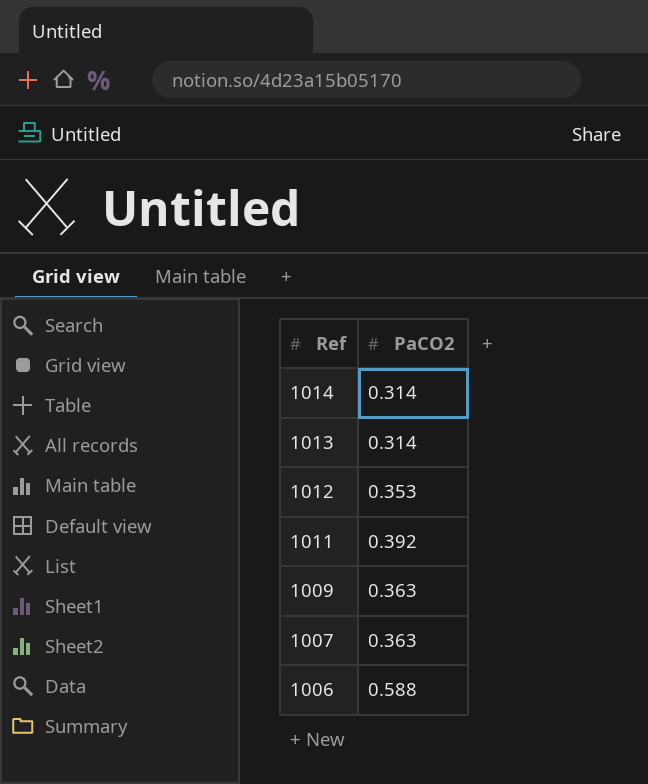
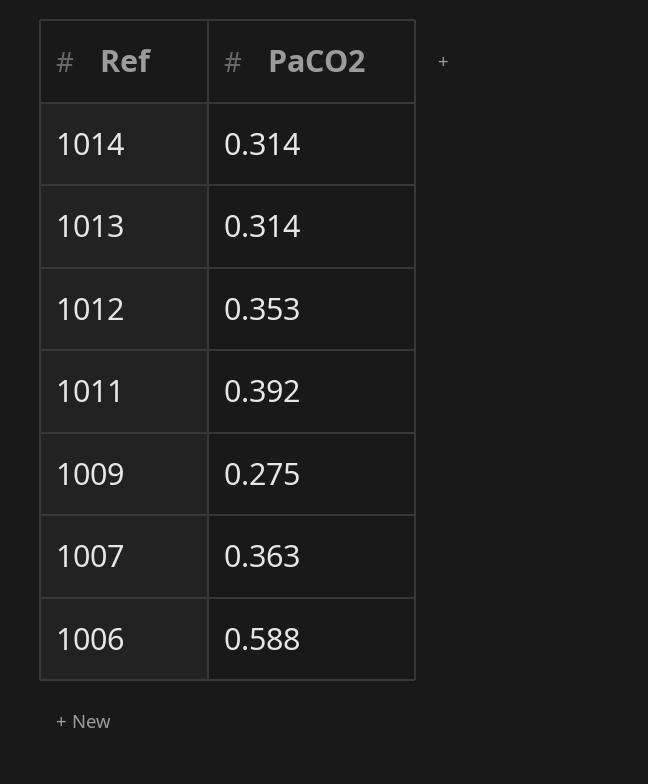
1009 | PaCO2: 0.363 -> 0.275

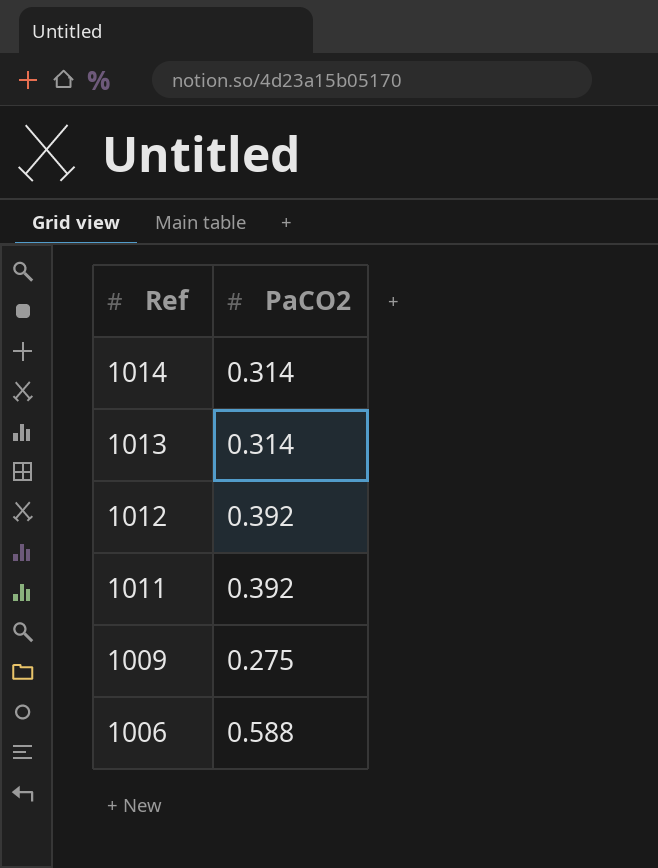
row 1007: 0.363 -> none
1012 | PaCO2: 0.353 -> 0.392

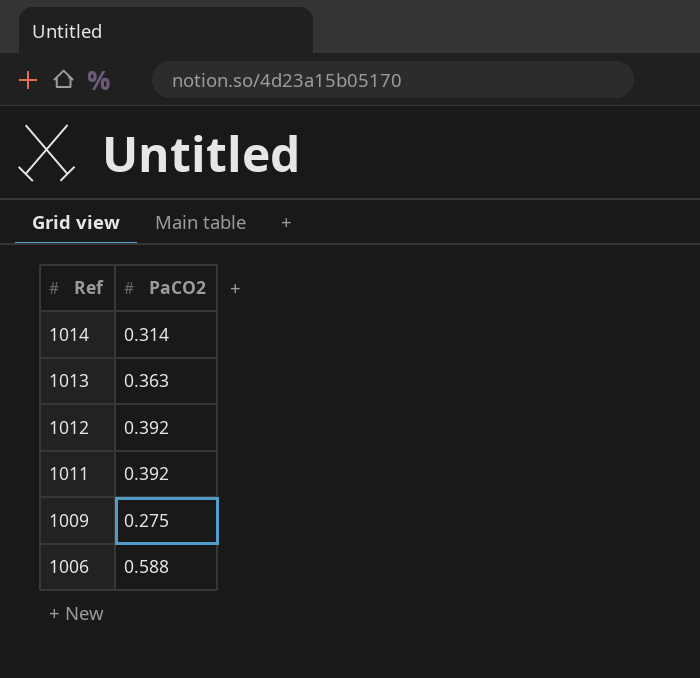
1013 | PaCO2: 0.314 -> 0.363

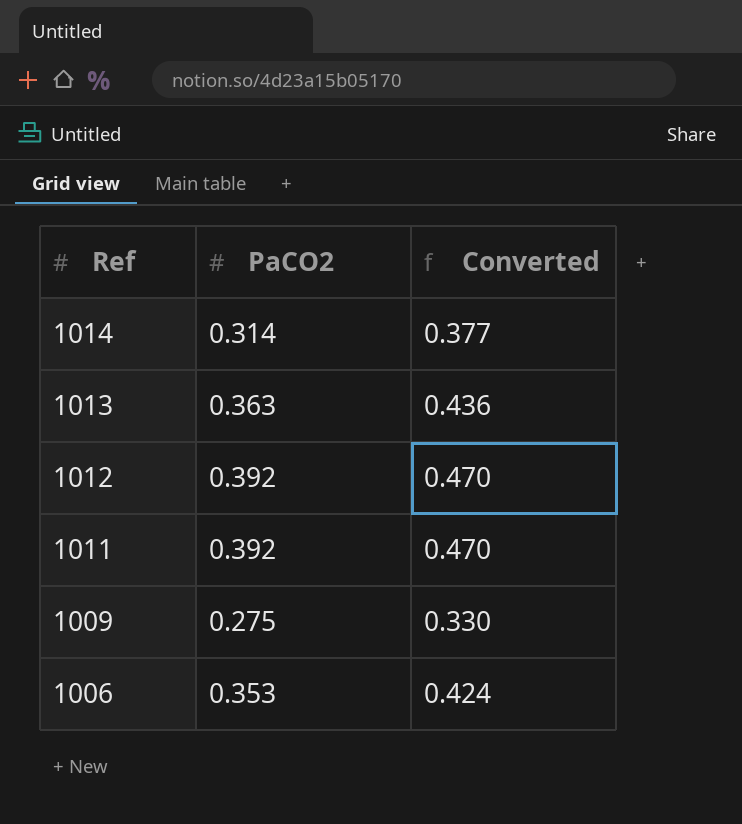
column Converted | formula: none -> [PaCO2] * 1.2
1006 | PaCO2: 0.588 -> 0.353

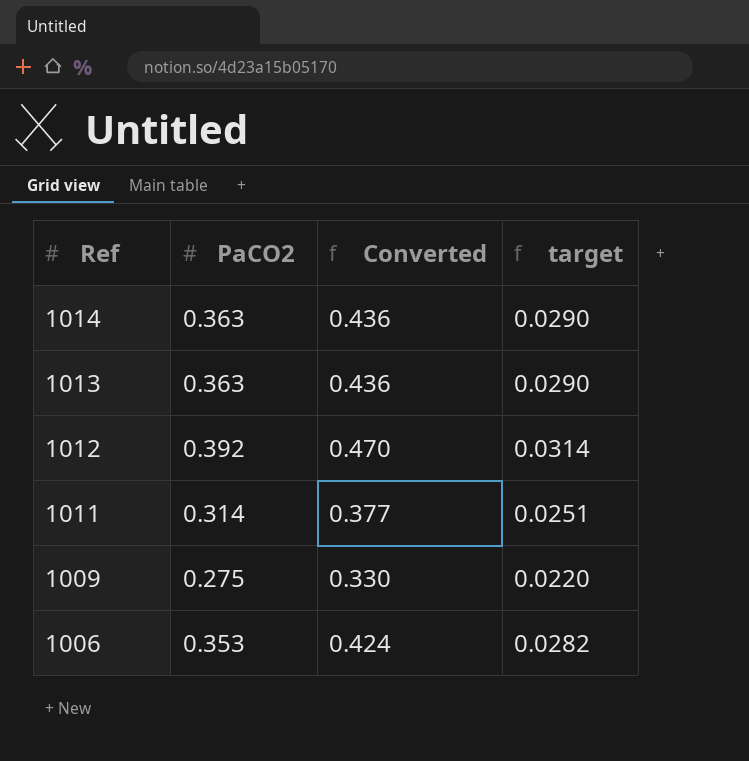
column target | formula: none -> [PaCO2] * 0.08
1014 | PaCO2: 0.314 -> 0.363
1014 | Converted: 0.377 -> 0.436
1011 | PaCO2: 0.392 -> 0.314
1011 | Converted: 0.470 -> 0.377

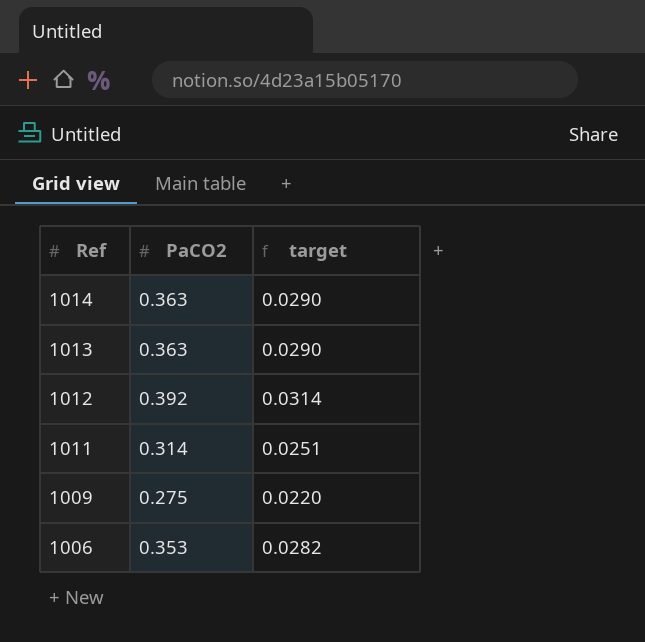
column Converted | formula: [PaCO2] * 1.2 -> none

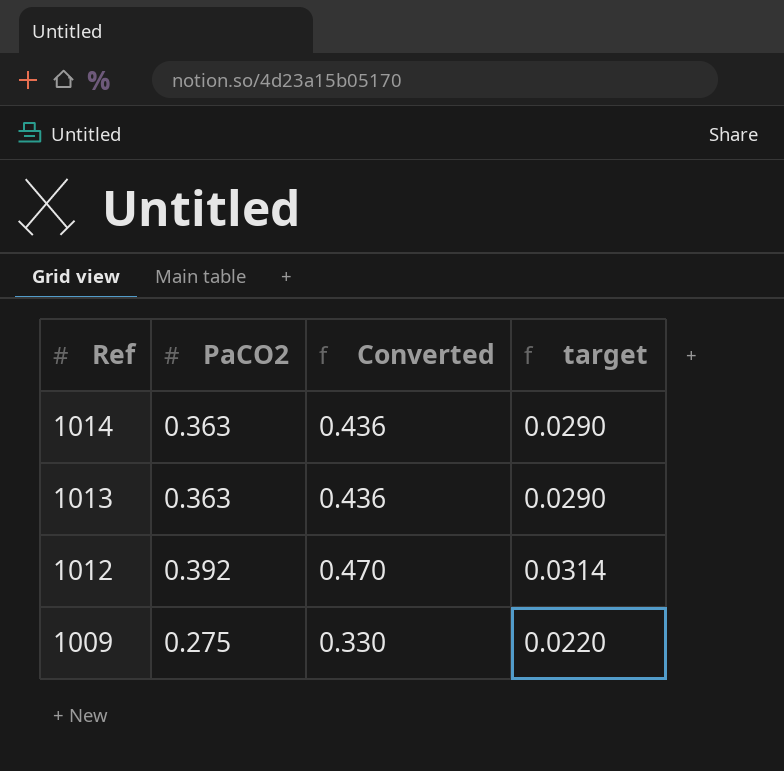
column Converted | formula: none -> [PaCO2] * 1.2
row 1011: 0.314 | 0.0251 -> none
row 1006: 0.353 | 0.0282 -> none

